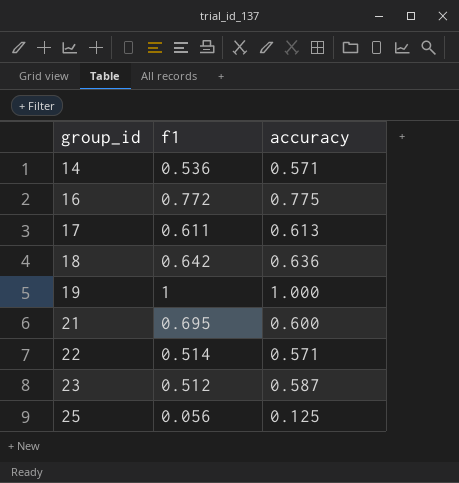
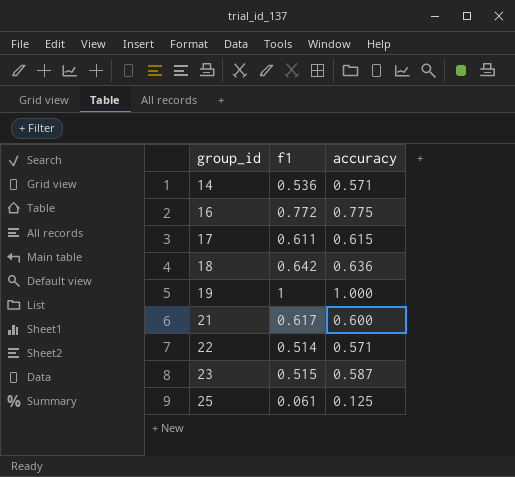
17 | accuracy: 0.613 -> 0.615
21 | f1: 0.695 -> 0.617
23 | f1: 0.512 -> 0.515
25 | f1: 0.056 -> 0.061

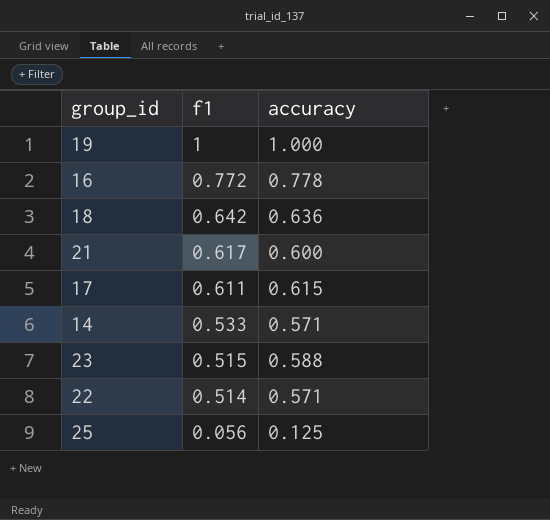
row order: group_id ascending -> f1 descending
16 | accuracy: 0.775 -> 0.778
14 | f1: 0.536 -> 0.533
23 | accuracy: 0.587 -> 0.588
25 | f1: 0.061 -> 0.056

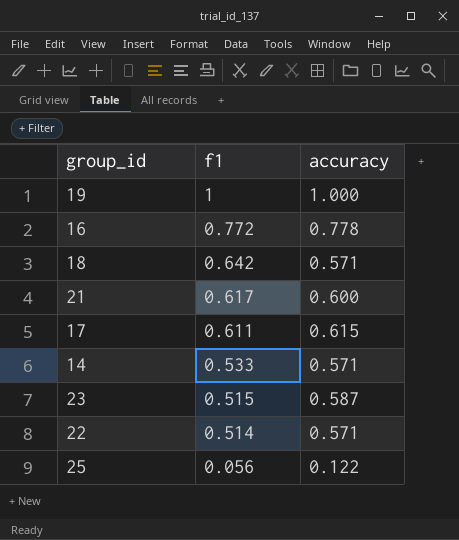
18 | accuracy: 0.636 -> 0.571
23 | accuracy: 0.588 -> 0.587
25 | accuracy: 0.125 -> 0.122

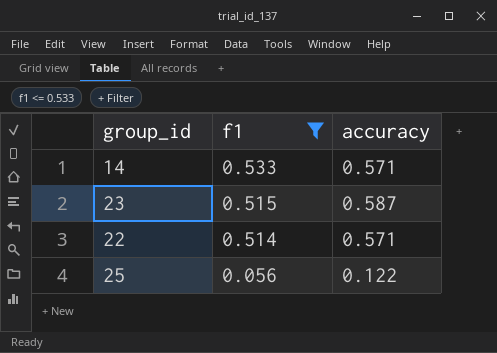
filter: none -> f1 <= 0.533

